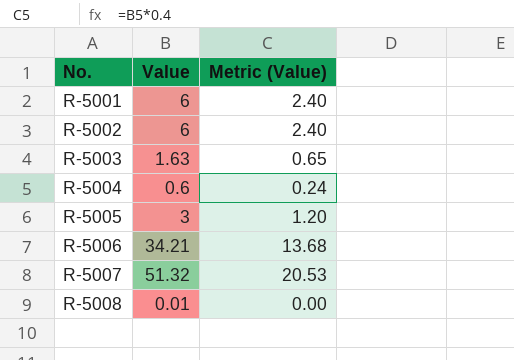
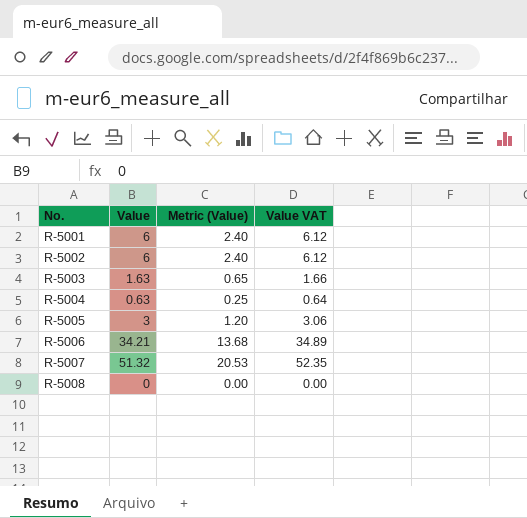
column Value VAT | formula: none -> [Value] * 1.02
R-5004 | Value: 0.6 -> 0.63
R-5004 | Metric (Value): 0.24 -> 0.25
R-5008 | Value: 0.01 -> 0

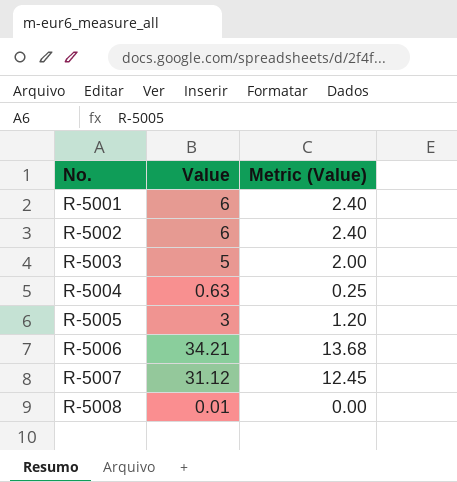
column Value VAT | formula: [Value] * 1.02 -> none
R-5003 | Value: 1.63 -> 5
R-5003 | Metric (Value): 0.65 -> 2.00
R-5007 | Value: 51.32 -> 31.12
R-5007 | Metric (Value): 20.53 -> 12.45
R-5008 | Value: 0 -> 0.01

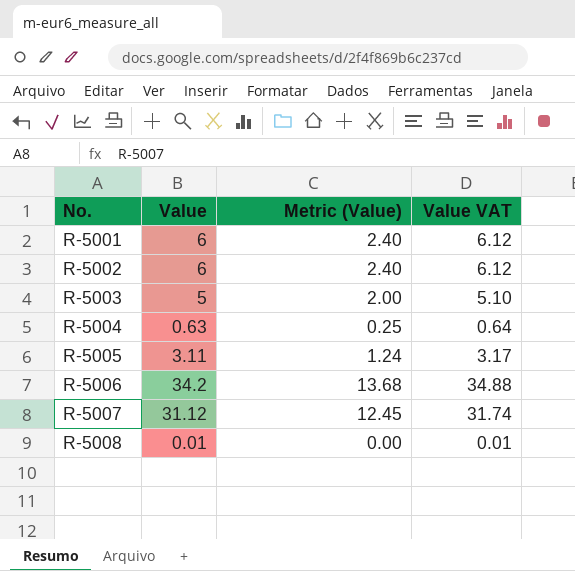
column Value VAT | formula: none -> [Value] * 1.02
R-5005 | Value: 3 -> 3.11
R-5005 | Metric (Value): 1.20 -> 1.24
R-5006 | Value: 34.21 -> 34.2

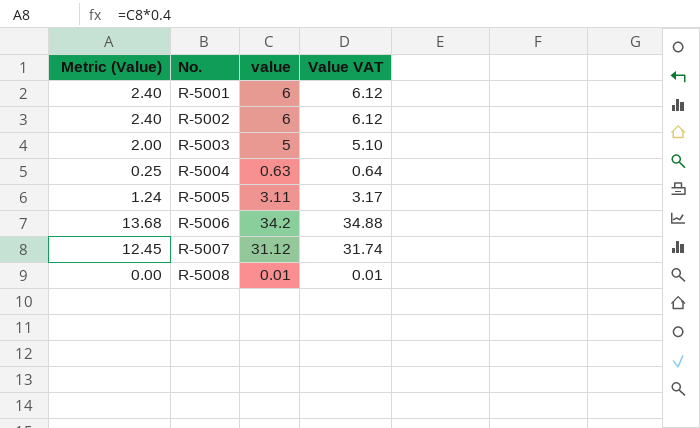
column Metric (Value) | position: 3 -> 1
column name: Value -> value

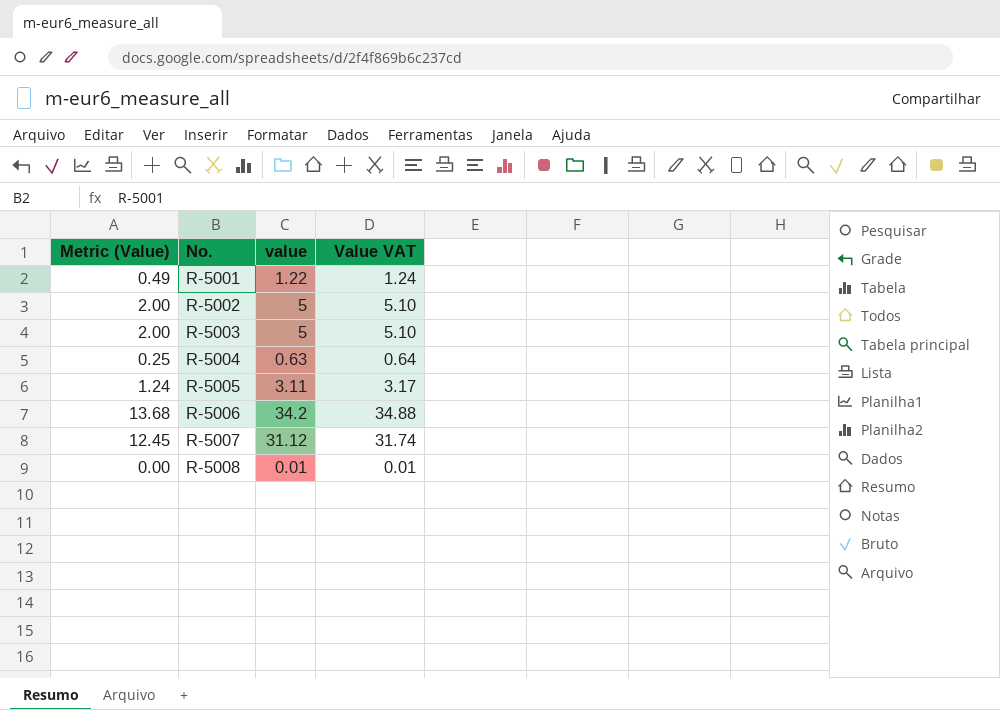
R-5001 | Metric (Value): 2.40 -> 0.49
R-5001 | value: 6 -> 1.22
R-5001 | Value VAT: 6.12 -> 1.24
R-5002 | Metric (Value): 2.40 -> 2.00
R-5002 | value: 6 -> 5
R-5002 | Value VAT: 6.12 -> 5.10

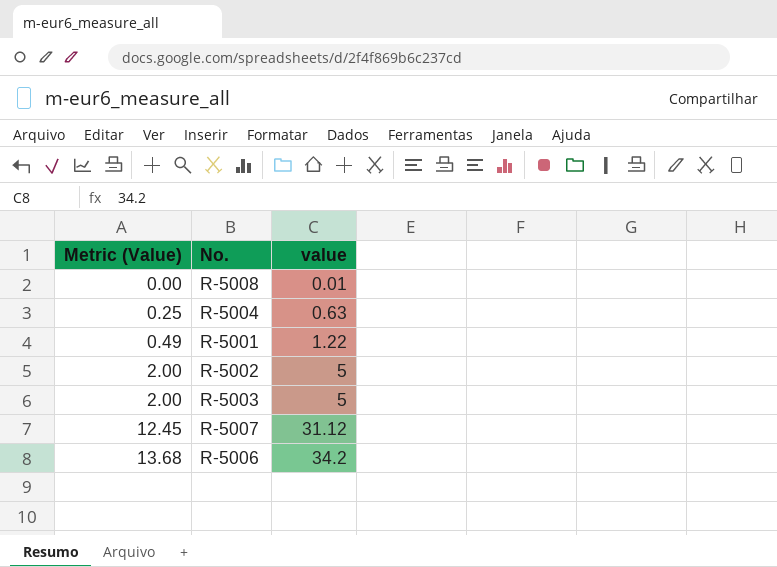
row order: No. ascending -> Metric (Value) ascending
column Value VAT | formula: [value] * 1.02 -> none
row R-5005: 1.24 | 3.11 | 3.17 -> none

